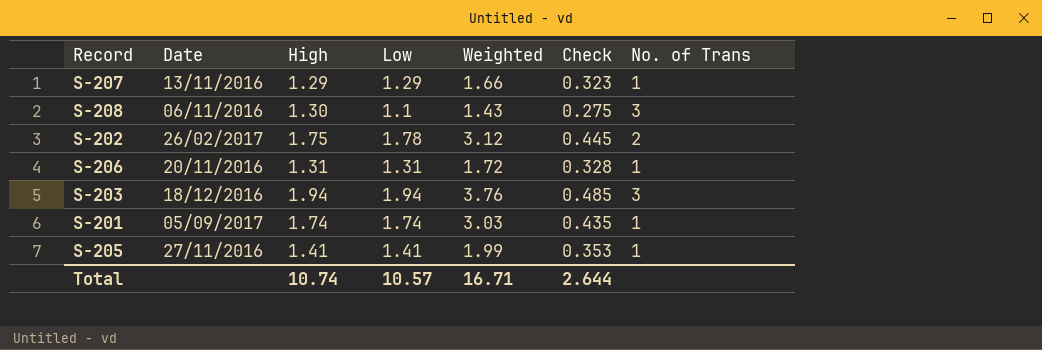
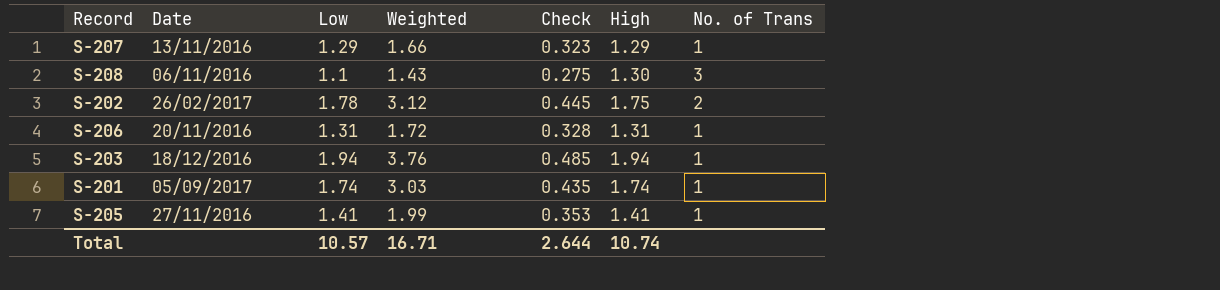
column High | position: 3 -> 6
S-203 | No. of Trans: 3 -> 1

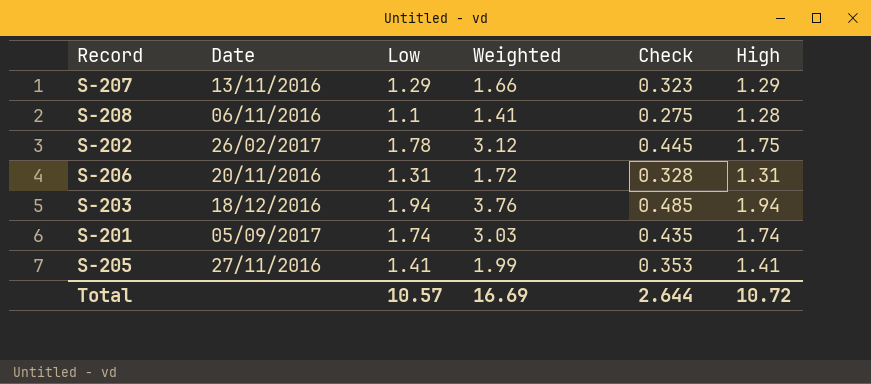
column No. of Trans | position: 7 -> none
S-208 | Weighted: 1.43 -> 1.41
S-208 | High: 1.30 -> 1.28
Total | Weighted: 16.71 -> 16.69
Total | High: 10.74 -> 10.72

